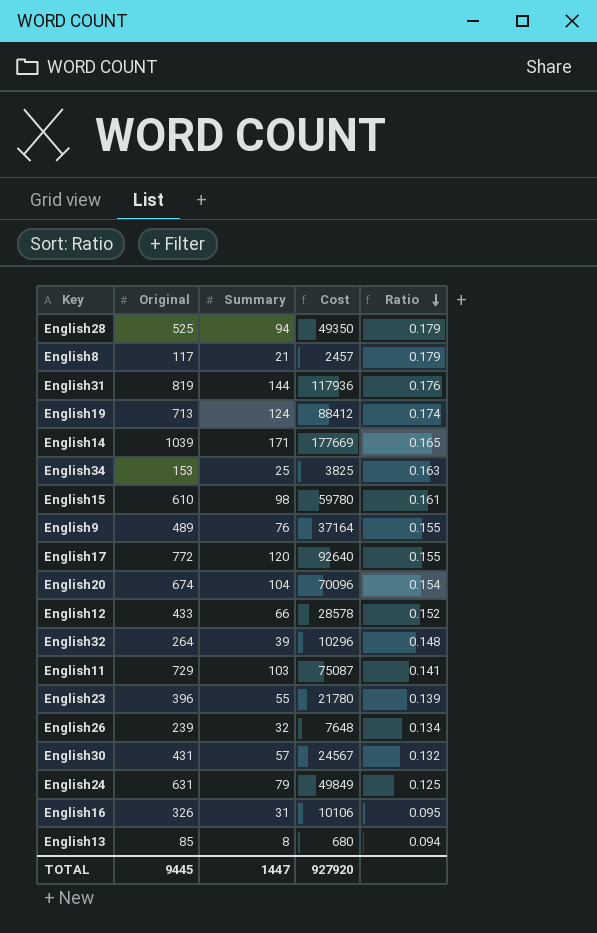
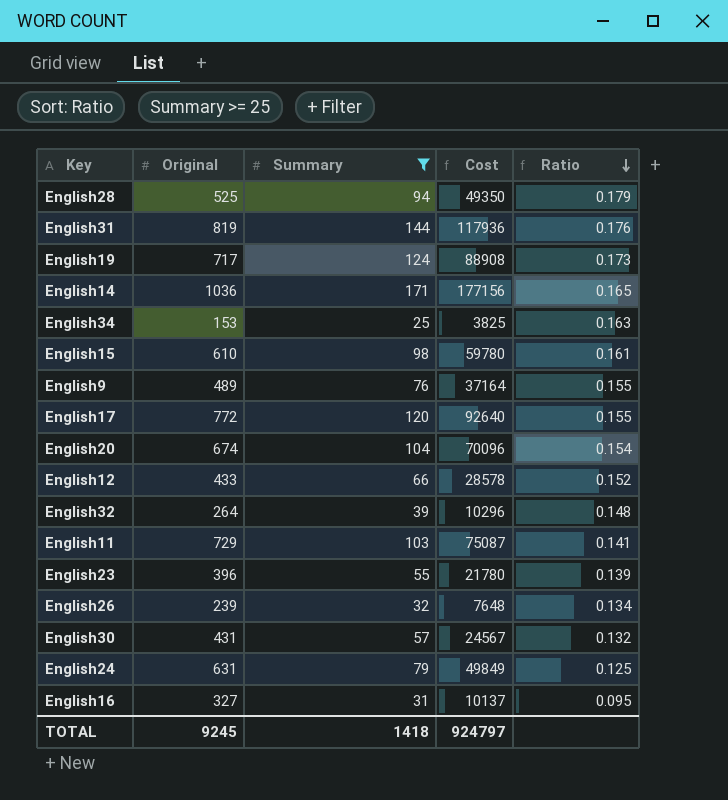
filter: none -> Summary >= 25
English19 | Original: 713 -> 717
English19 | Cost: 88412 -> 88908
English19 | Ratio: 0.174 -> 0.173
English14 | Original: 1039 -> 1036
English14 | Cost: 177669 -> 177156
English16 | Original: 326 -> 327
English16 | Cost: 10106 -> 10137
TOTAL | Original: 9445 -> 9245
TOTAL | Summary: 1447 -> 1418
TOTAL | Cost: 927920 -> 924797

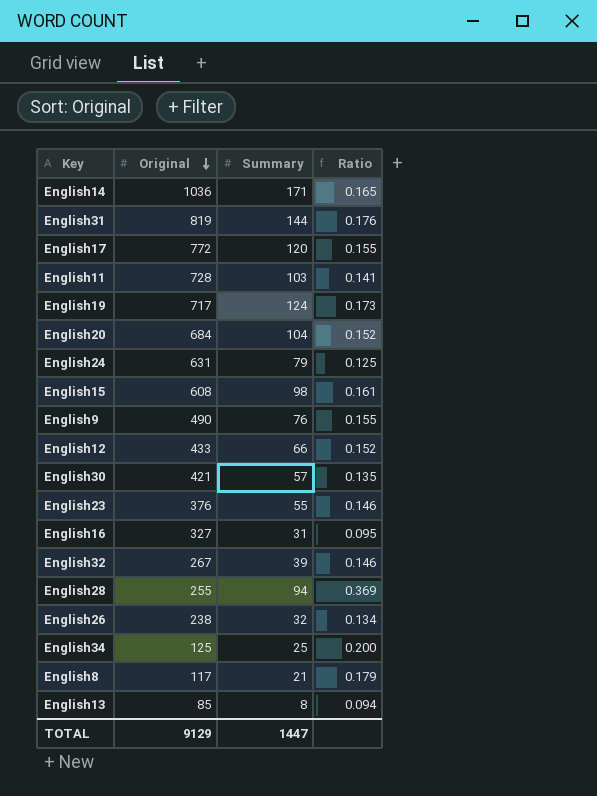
filter: Summary >= 25 -> none
row order: Ratio descending -> Original descending
column Cost | formula: [Original] * [Summary] -> none
English11 | Original: 729 -> 728
English20 | Original: 674 -> 684
English20 | Ratio: 0.154 -> 0.152
English15 | Original: 610 -> 608
English9 | Original: 489 -> 490
English30 | Original: 431 -> 421
English30 | Ratio: 0.132 -> 0.135
English23 | Original: 396 -> 376
English23 | Ratio: 0.139 -> 0.146
English32 | Original: 264 -> 267
English32 | Ratio: 0.148 -> 0.146
English28 | Original: 525 -> 255
English28 | Ratio: 0.179 -> 0.369
English26 | Original: 239 -> 238
English34 | Original: 153 -> 125
English34 | Ratio: 0.163 -> 0.200
TOTAL | Original: 9245 -> 9129
TOTAL | Summary: 1418 -> 1447

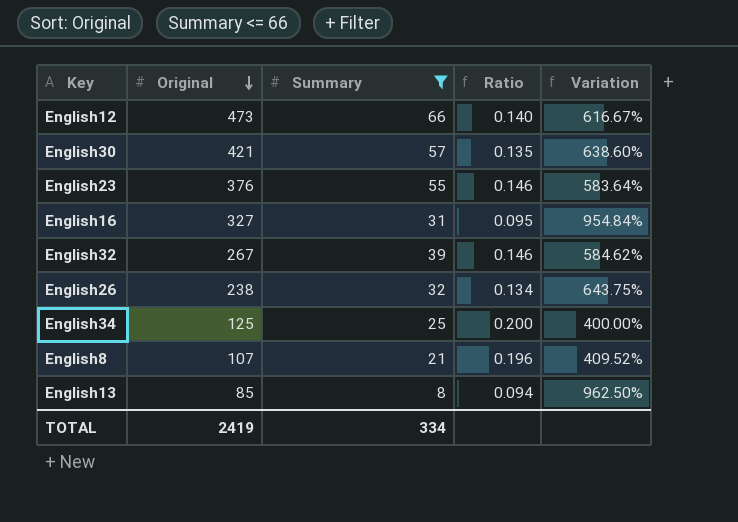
filter: none -> Summary <= 66
column Variation | formula: none -> ([Original] - [Summary]) / [Summary]
English12 | Original: 433 -> 473
English12 | Ratio: 0.152 -> 0.140
English8 | Original: 117 -> 107
English8 | Ratio: 0.179 -> 0.196
TOTAL | Original: 9129 -> 2419
TOTAL | Summary: 1447 -> 334

